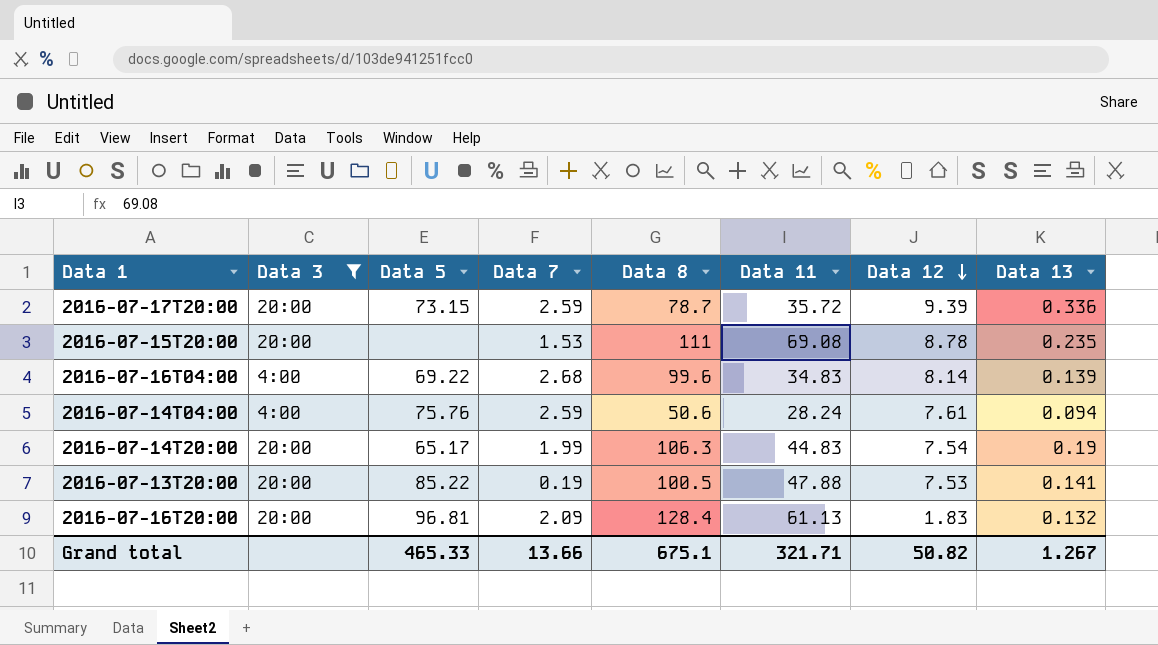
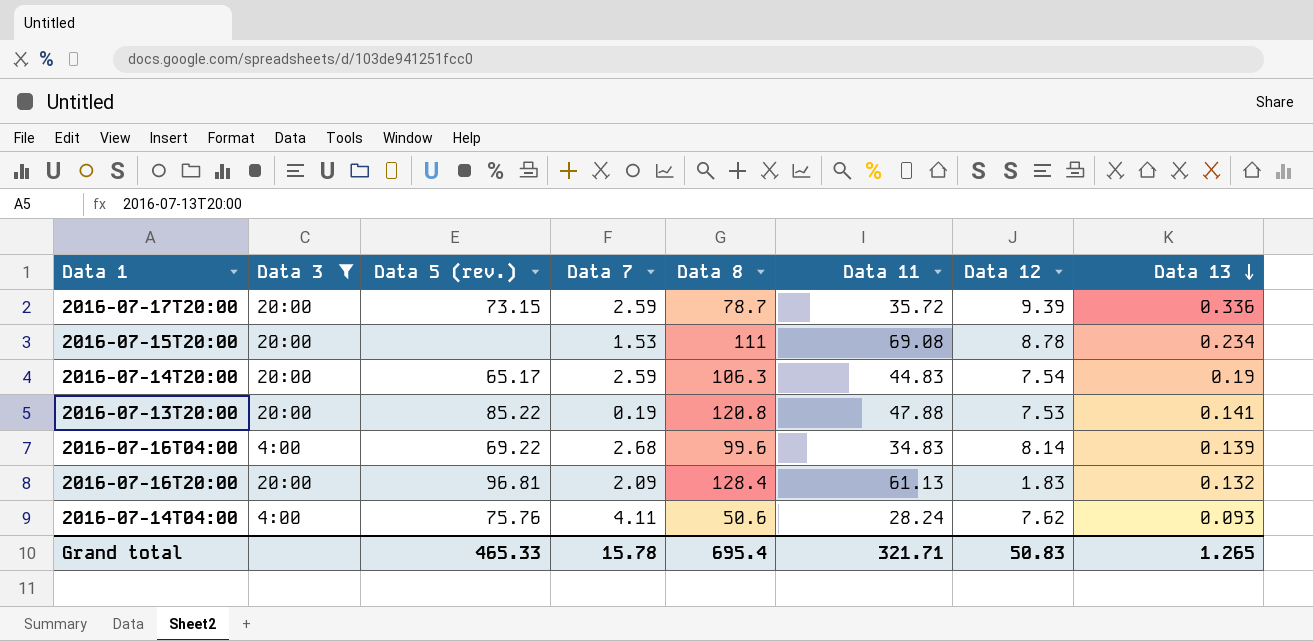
row order: Data 12 descending -> Data 13 descending
column name: Data 5 -> Data 5 (rev.)
2016-07-15T20:00 | Data 13: 0.235 -> 0.234
2016-07-14T20:00 | Data 7: 1.99 -> 2.59
2016-07-13T20:00 | Data 8: 100.5 -> 120.8
2016-07-14T04:00 | Data 7: 2.59 -> 4.11
2016-07-14T04:00 | Data 12: 7.61 -> 7.62
2016-07-14T04:00 | Data 13: 0.094 -> 0.093
Grand total | Data 7: 13.66 -> 15.78
Grand total | Data 8: 675.1 -> 695.4
Grand total | Data 12: 50.82 -> 50.83
Grand total | Data 13: 1.267 -> 1.265

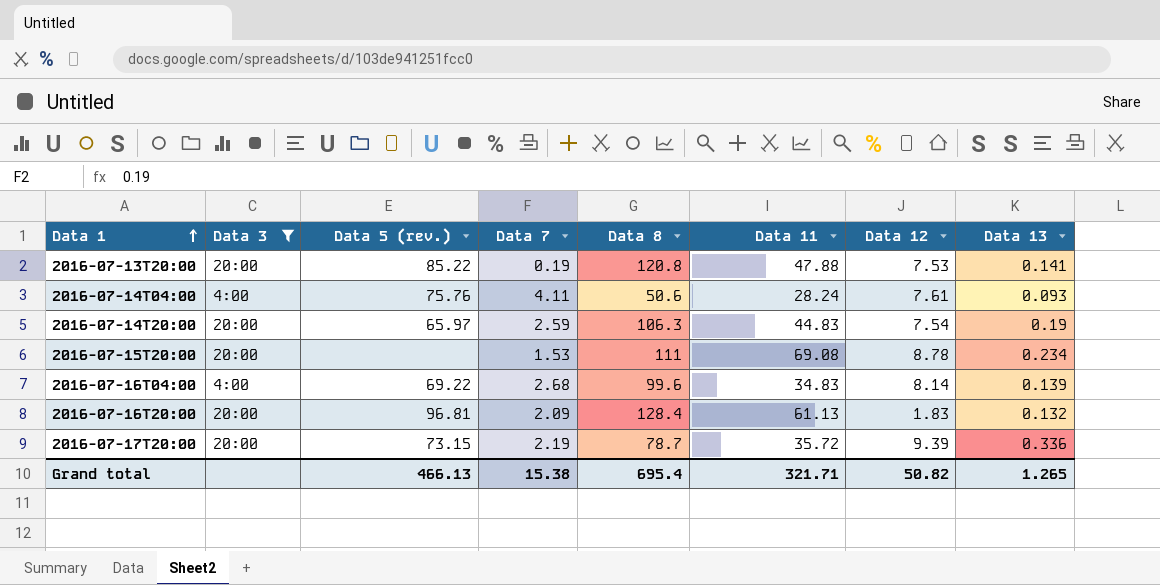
row order: Data 13 descending -> Data 1 ascending
2016-07-14T04:00 | Data 12: 7.62 -> 7.61
2016-07-14T20:00 | Data 5 (rev.): 65.17 -> 65.97
2016-07-17T20:00 | Data 7: 2.59 -> 2.19
Grand total | Data 5 (rev.): 465.33 -> 466.13
Grand total | Data 7: 15.78 -> 15.38
Grand total | Data 12: 50.83 -> 50.82

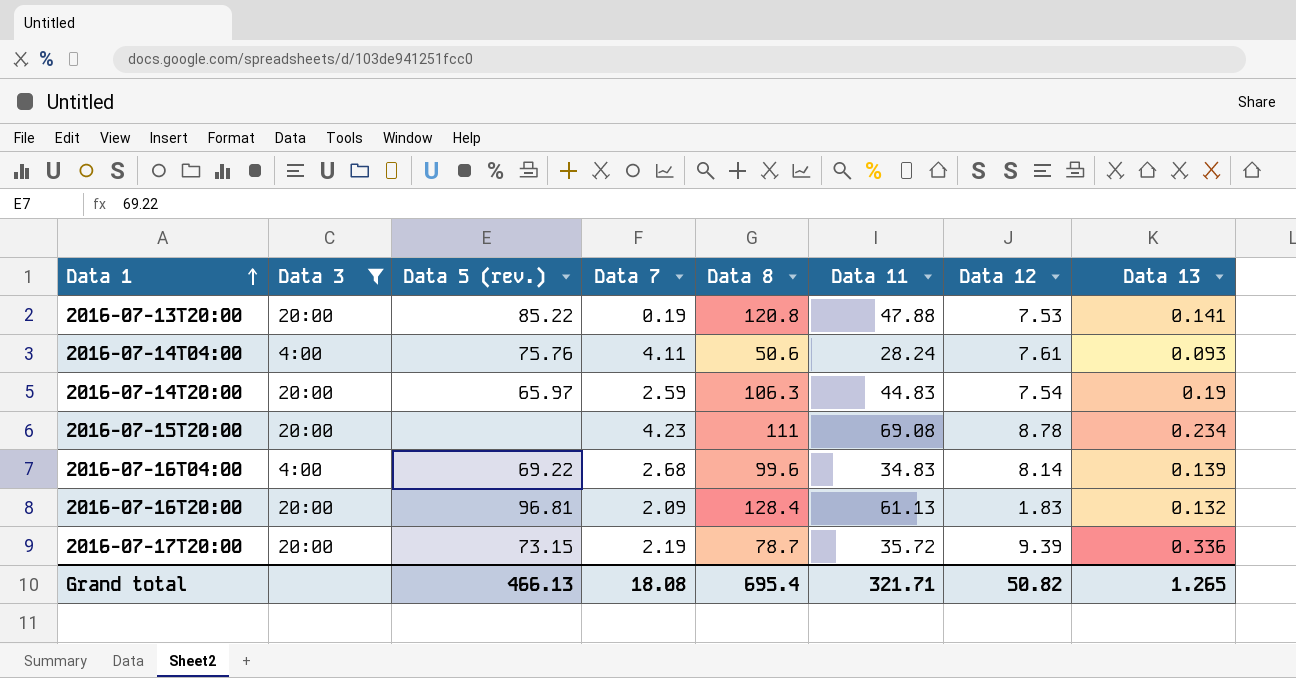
2016-07-15T20:00 | Data 7: 1.53 -> 4.23
Grand total | Data 7: 15.38 -> 18.08

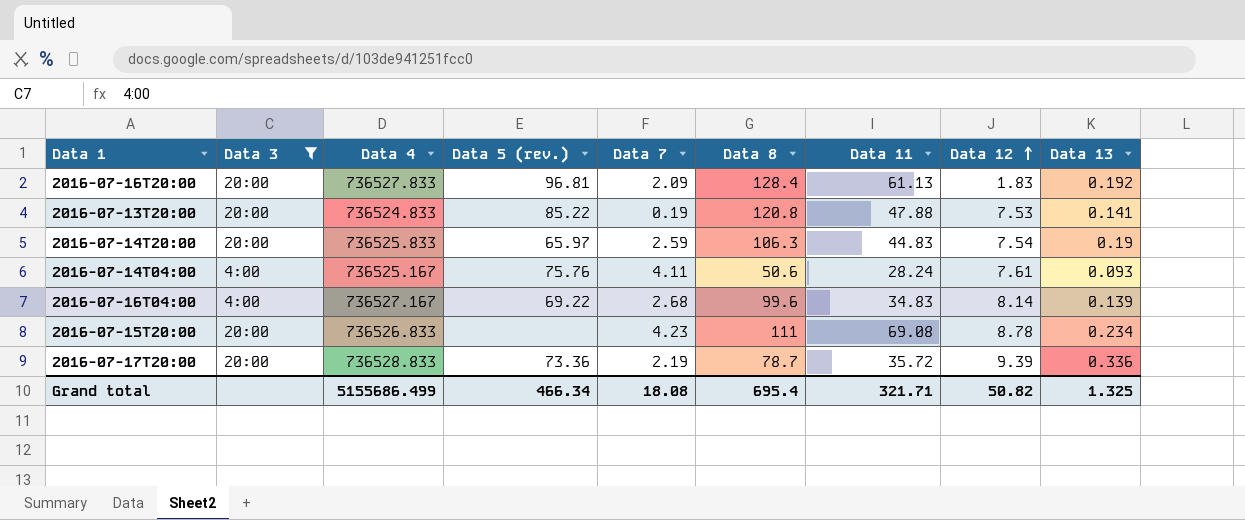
row order: Data 1 ascending -> Data 12 ascending
column Data 4 | position: none -> 3
2016-07-16T20:00 | Data 13: 0.132 -> 0.192
2016-07-17T20:00 | Data 5 (rev.): 73.15 -> 73.36
Grand total | Data 5 (rev.): 466.13 -> 466.34
Grand total | Data 13: 1.265 -> 1.325

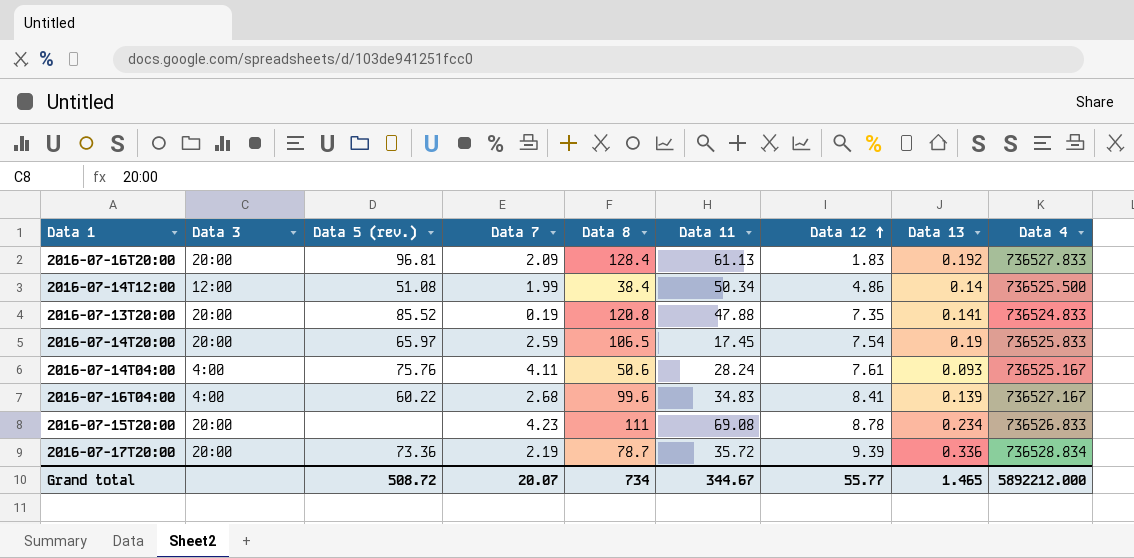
filter: Data 3 != 12:00 -> none
column Data 4 | position: 3 -> 9
2016-07-13T20:00 | Data 5 (rev.): 85.22 -> 85.52
2016-07-13T20:00 | Data 12: 7.53 -> 7.35
2016-07-14T20:00 | Data 8: 106.3 -> 106.5
2016-07-14T20:00 | Data 11: 44.83 -> 17.45
2016-07-16T04:00 | Data 5 (rev.): 69.22 -> 60.22
2016-07-16T04:00 | Data 12: 8.14 -> 8.41
2016-07-17T20:00 | Data 4: 736528.833 -> 736528.834
Grand total | Data 5 (rev.): 466.34 -> 508.72
Grand total | Data 7: 18.08 -> 20.07
Grand total | Data 8: 695.4 -> 734
Grand total | Data 11: 321.71 -> 344.67
Grand total | Data 12: 50.82 -> 55.77
Grand total | Data 13: 1.325 -> 1.465
Grand total | Data 4: 5155686.499 -> 5892212.000

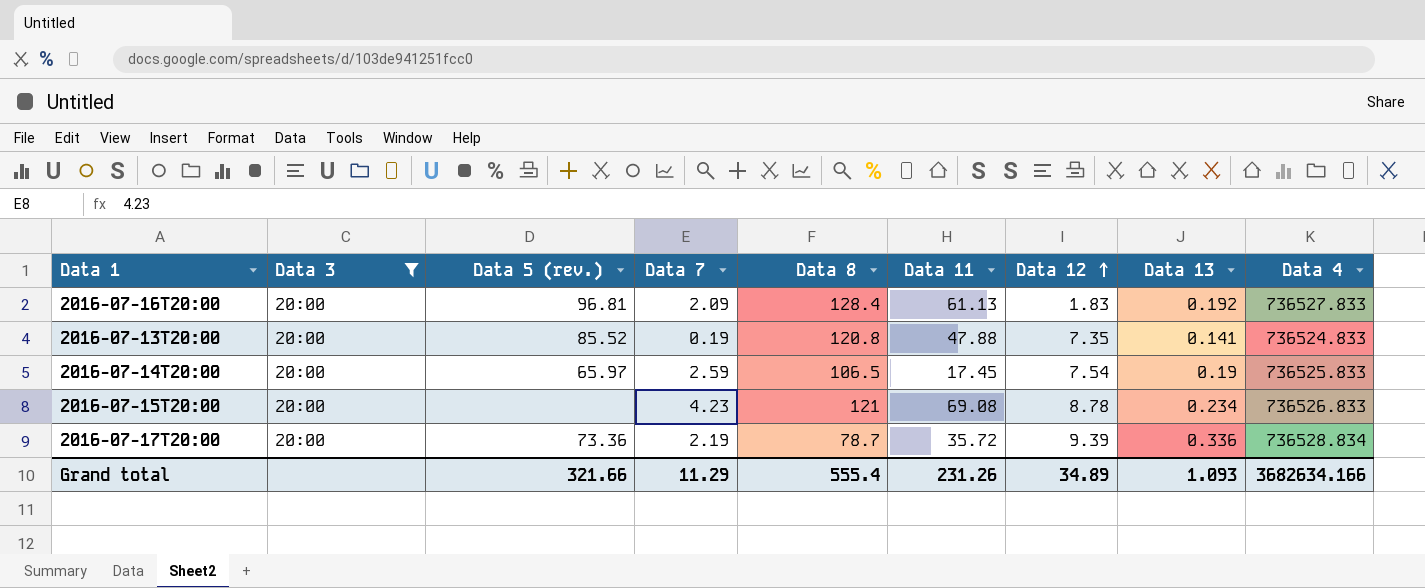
filter: none -> Data 3 = 20:00
2016-07-15T20:00 | Data 8: 111 -> 121
Grand total | Data 5 (rev.): 508.72 -> 321.66
Grand total | Data 7: 20.07 -> 11.29
Grand total | Data 8: 734 -> 555.4
Grand total | Data 11: 344.67 -> 231.26
Grand total | Data 12: 55.77 -> 34.89
Grand total | Data 13: 1.465 -> 1.093
Grand total | Data 4: 5892212.000 -> 3682634.166

